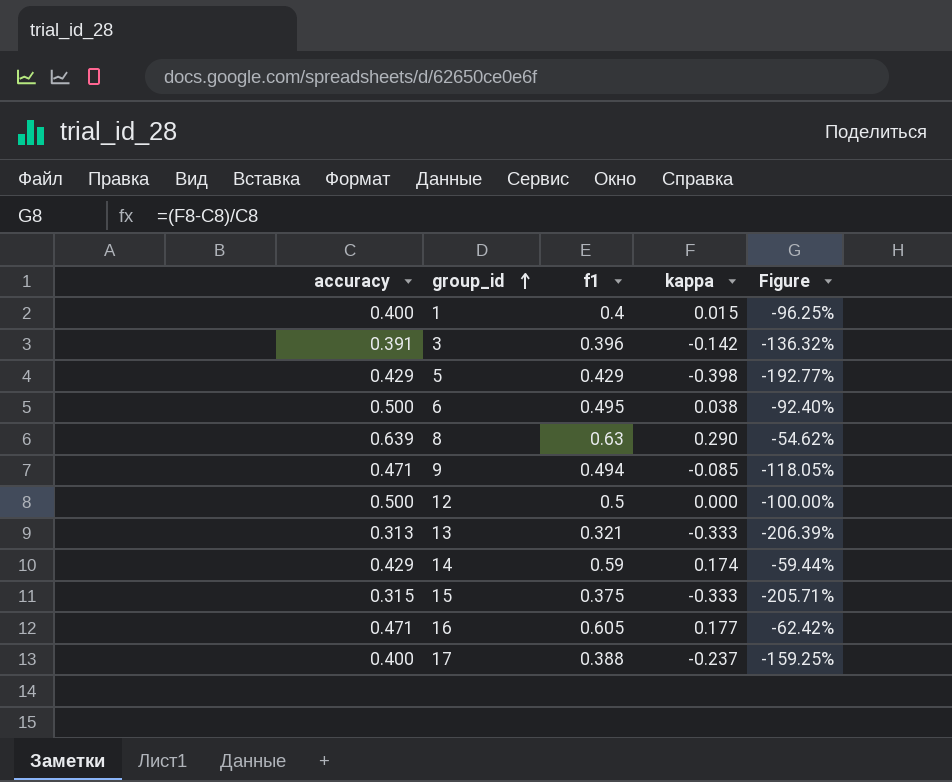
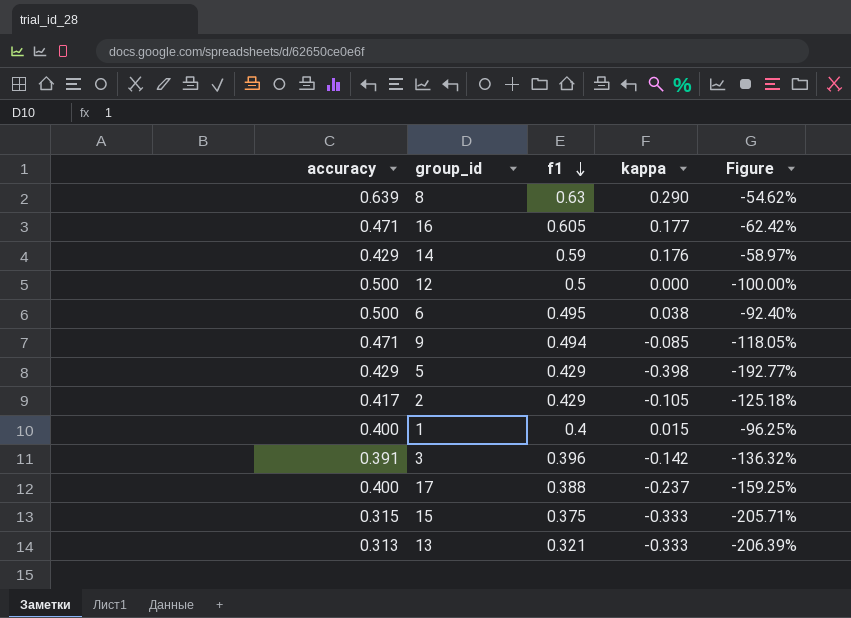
row order: group_id ascending -> f1 descending
14 | kappa: 0.174 -> 0.176
14 | Figure: -59.44% -> -58.97%
row 2: none -> 0.417 | 0.429 | -0.105 | -125.18%

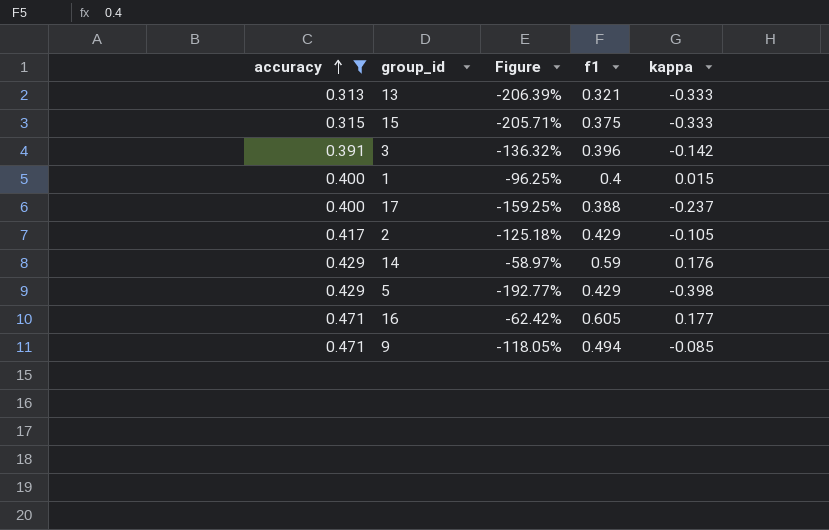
filter: none -> accuracy <= 0.471
row order: f1 descending -> accuracy ascending
column Figure | position: 5 -> 3

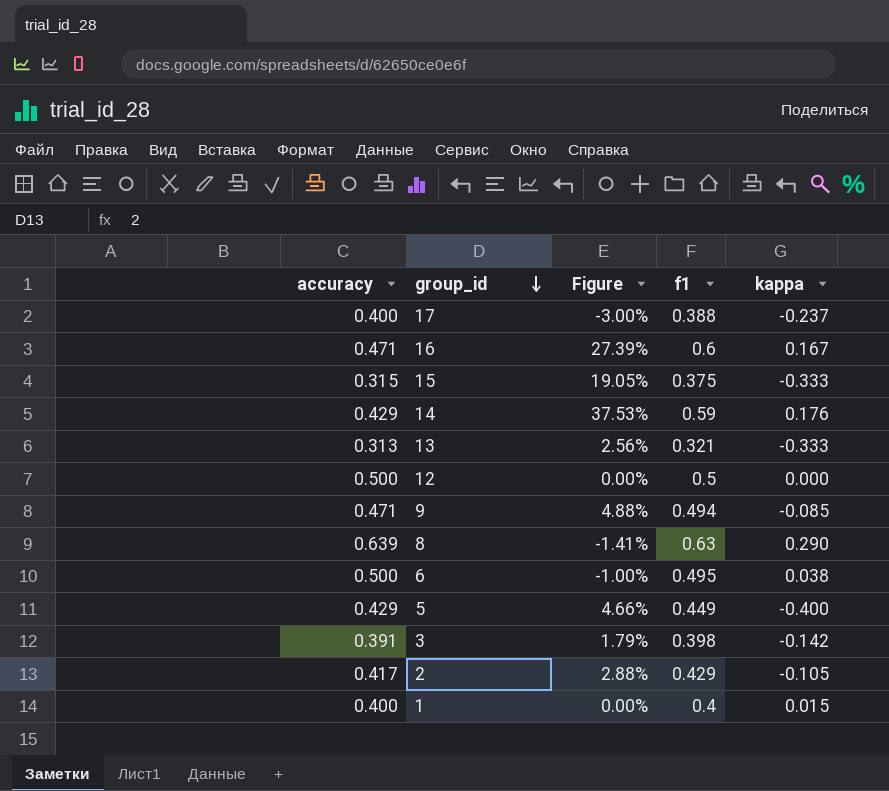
filter: accuracy <= 0.471 -> none
row order: accuracy ascending -> group_id descending
column Figure | formula: ([kappa] - [accuracy]) / [accuracy] -> ([f1] - [accuracy]) / [accuracy]
16 | f1: 0.605 -> 0.6
16 | kappa: 0.177 -> 0.167
5 | f1: 0.429 -> 0.449
5 | kappa: -0.398 -> -0.400
3 | f1: 0.396 -> 0.398

